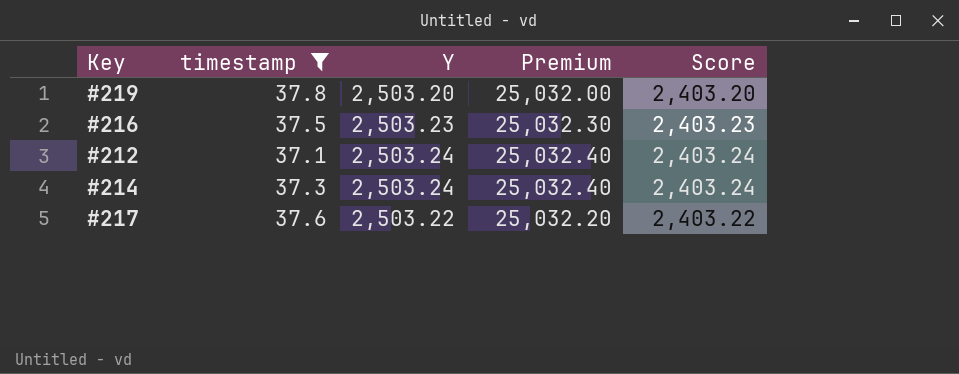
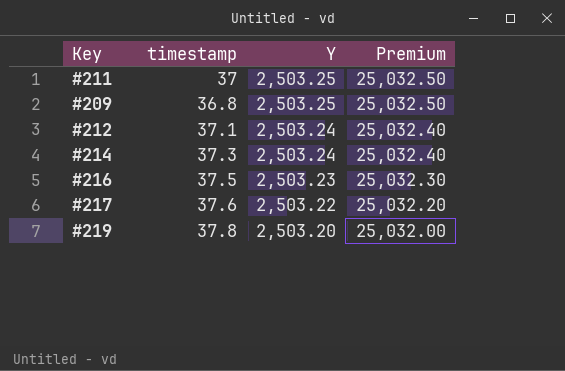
filter: timestamp >= 37.1 -> none
row order: none -> Y descending
column Score | formula: [Y] - 100 -> none

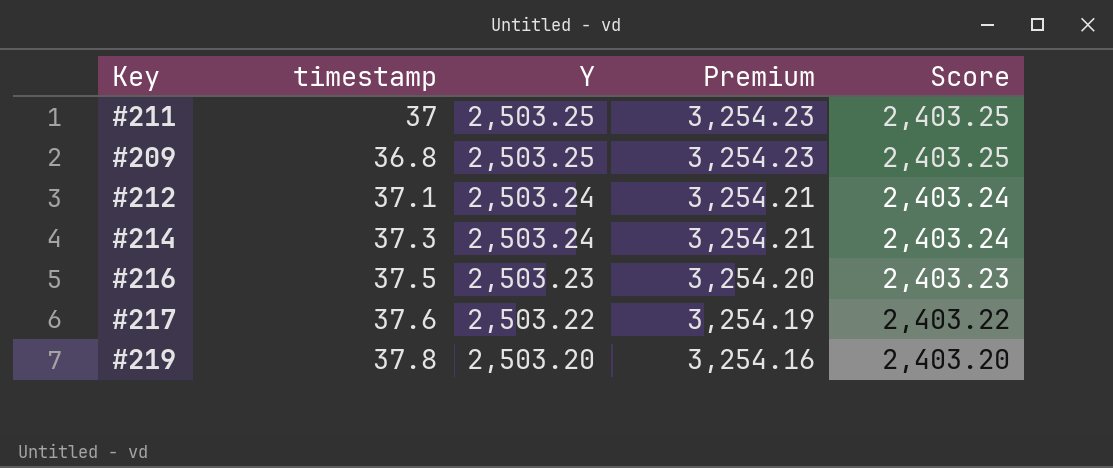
column Premium | formula: [Y] * 10 -> [Y] * 1.3
column Score | formula: none -> [Y] - 100

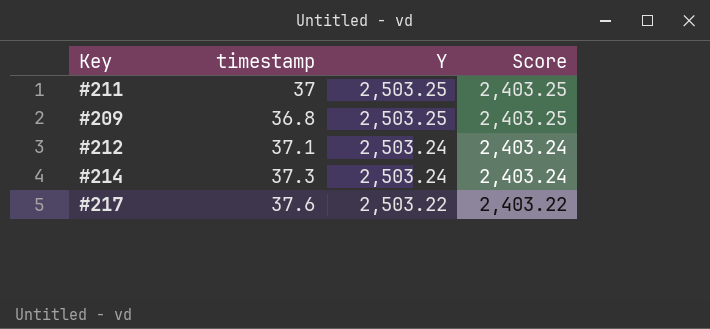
column Premium | formula: [Y] * 1.3 -> none
row #216: 37.5 | 2,503.23 | 3,254.20 | 2,403.23 -> none
row #219: 37.8 | 2,503.20 | 3,254.16 | 2,403.20 -> none

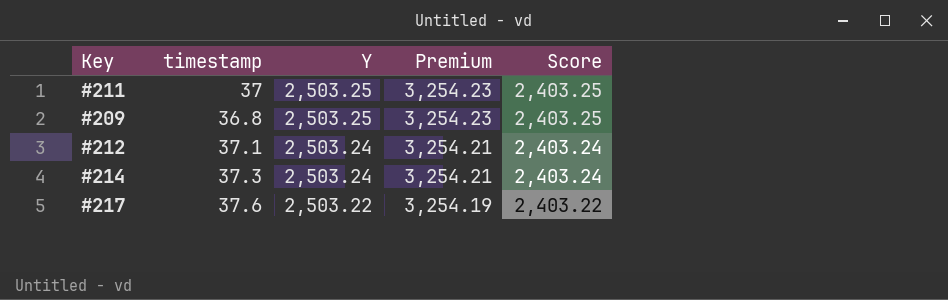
column Premium | formula: none -> [Y] * 1.3

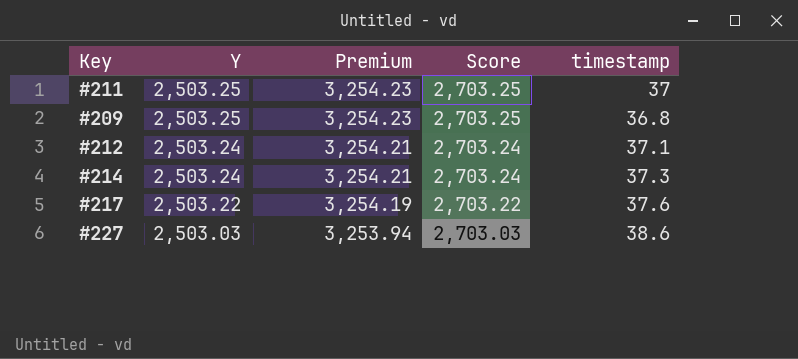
column Score | formula: [Y] - 100 -> [Y] + 200
column timestamp | position: 2 -> 5
row #227: none -> 2,503.03 | 3,253.94 | 2,703.03 | 38.6

